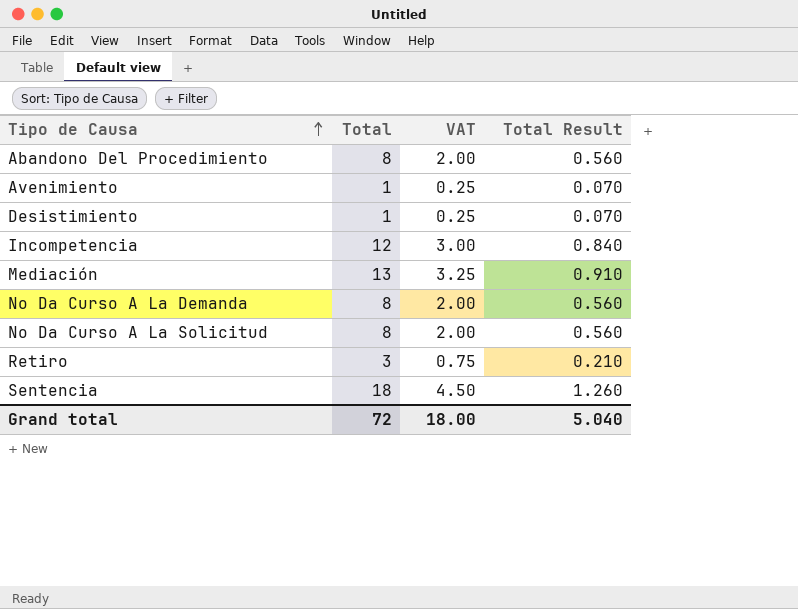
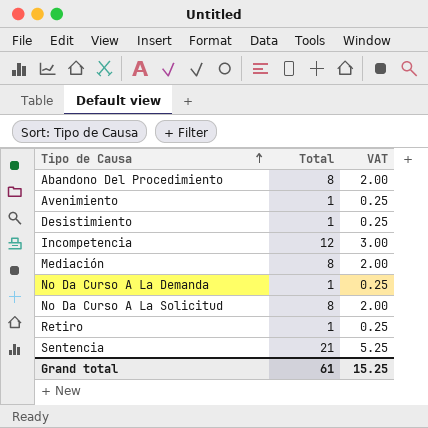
column Total Result | formula: [Total] * 0.07 -> none
Mediación | Total: 13 -> 8
Mediación | VAT: 3.25 -> 2.00
No Da Curso A La Demanda | Total: 8 -> 1
No Da Curso A La Demanda | VAT: 2.00 -> 0.25
Retiro | Total: 3 -> 1
Retiro | VAT: 0.75 -> 0.25
Sentencia | Total: 18 -> 21
Sentencia | VAT: 4.50 -> 5.25
Grand total | Total: 72 -> 61
Grand total | VAT: 18.00 -> 15.25

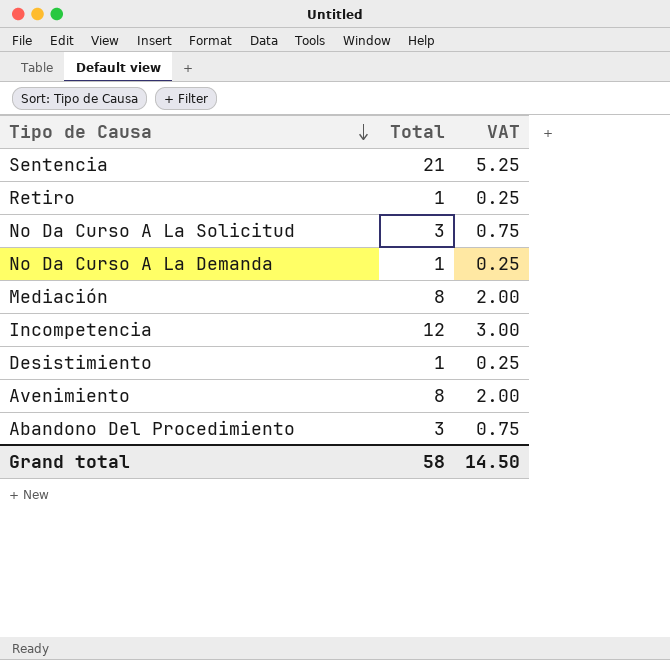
row order: Tipo de Causa ascending -> Tipo de Causa descending
No Da Curso A La Solicitud | Total: 8 -> 3
No Da Curso A La Solicitud | VAT: 2.00 -> 0.75
Avenimiento | Total: 1 -> 8
Avenimiento | VAT: 0.25 -> 2.00
Abandono Del Procedimiento | Total: 8 -> 3
Abandono Del Procedimiento | VAT: 2.00 -> 0.75
Grand total | Total: 61 -> 58
Grand total | VAT: 15.25 -> 14.50

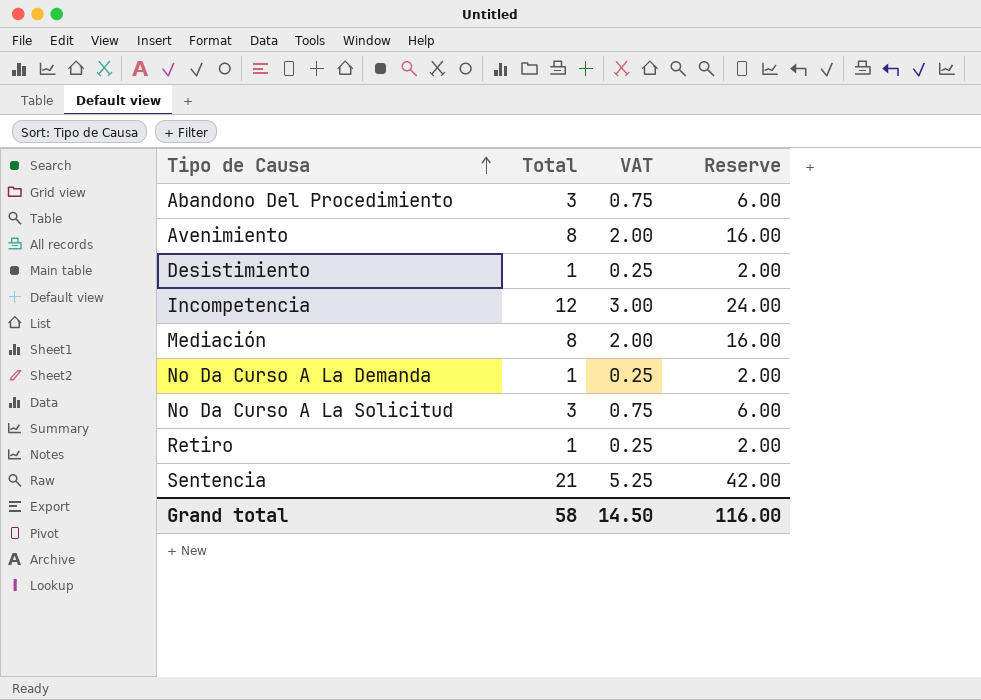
row order: Tipo de Causa descending -> Tipo de Causa ascending
column Reserve | formula: none -> [Total] * 2

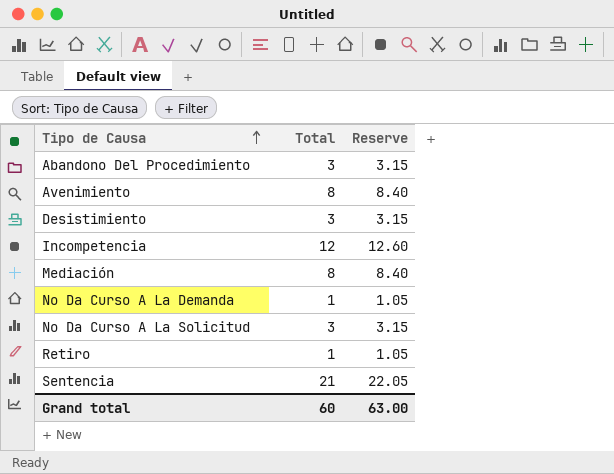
column VAT | formula: [Total] * 0.25 -> none
column Reserve | formula: [Total] * 2 -> [Total] * 1.05
Desistimiento | Total: 1 -> 3
Grand total | Total: 58 -> 60
Grand total | Reserve: 116.00 -> 63.00

